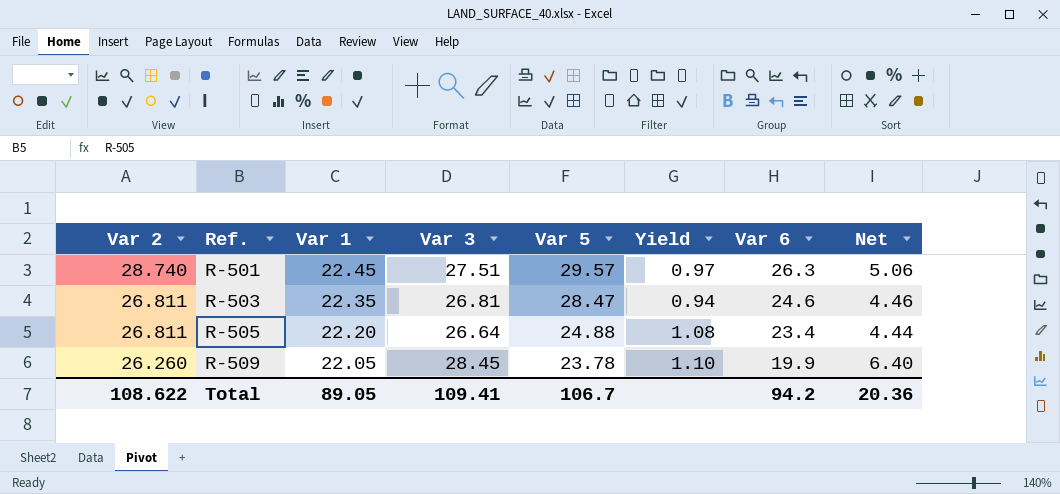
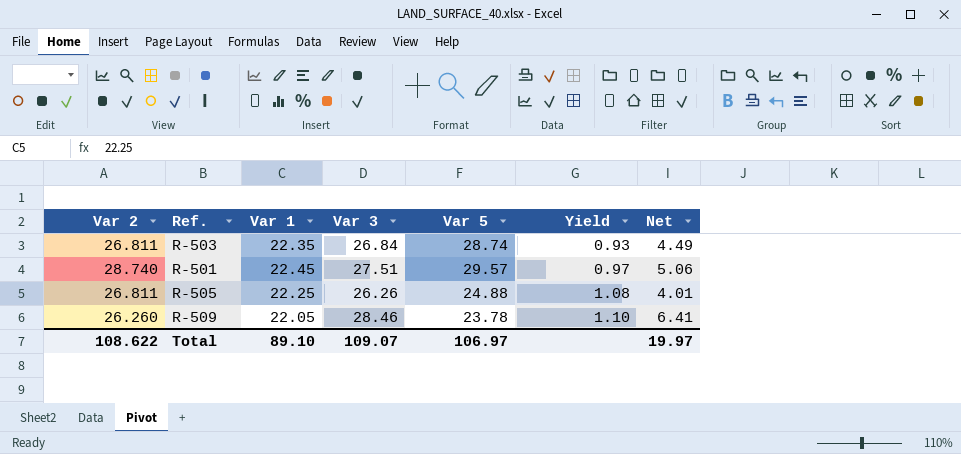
row order: Var 2 descending -> Yield ascending
column Var 6 | position: 7 -> none
R-503 | Var 3: 26.81 -> 26.84
R-503 | Var 5: 28.47 -> 28.74
R-503 | Yield: 0.94 -> 0.93
R-503 | Net: 4.46 -> 4.49
R-505 | Var 1: 22.20 -> 22.25
R-505 | Var 3: 26.64 -> 26.26
R-505 | Net: 4.44 -> 4.01
R-509 | Var 3: 28.45 -> 28.46
R-509 | Net: 6.40 -> 6.41
Total | Var 1: 89.05 -> 89.10
Total | Var 3: 109.41 -> 109.07
Total | Var 5: 106.7 -> 106.97
Total | Net: 20.36 -> 19.97

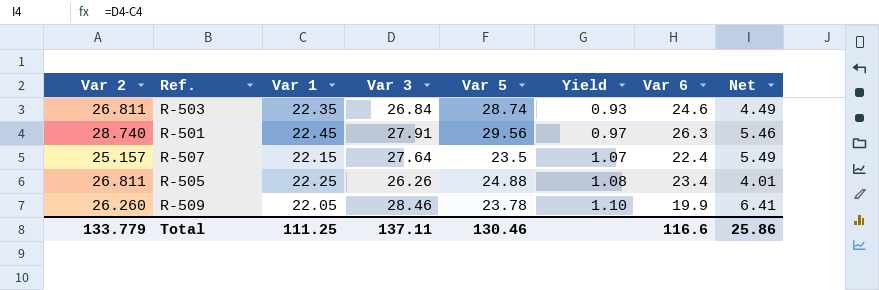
column Var 6 | position: none -> 7
R-501 | Var 3: 27.51 -> 27.91
R-501 | Var 5: 29.57 -> 29.56
R-501 | Net: 5.06 -> 5.46
row R-507: none -> 25.157 | 22.15 | 27.64 | 23.5 | 1.07 | 22.4 | 5.49
Total | Var 2: 108.622 -> 133.779
Total | Var 1: 89.10 -> 111.25
Total | Var 3: 109.07 -> 137.11
Total | Var 5: 106.97 -> 130.46
Total | Net: 19.97 -> 25.86

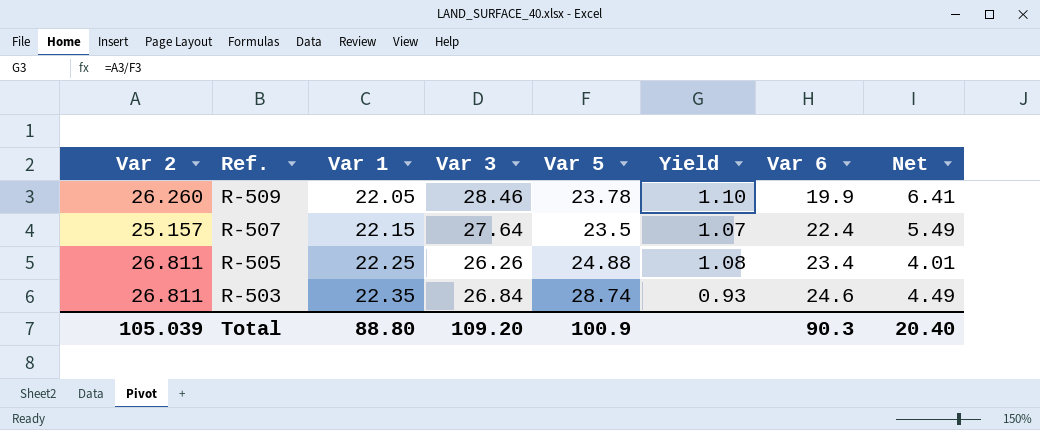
row order: Yield ascending -> Ref. descending
row R-501: 28.740 | 22.45 | 27.91 | 29.56 | 0.97 | 26.3 | 5.46 -> none
Total | Var 2: 133.779 -> 105.039
Total | Var 1: 111.25 -> 88.80
Total | Var 3: 137.11 -> 109.20
Total | Var 5: 130.46 -> 100.9
Total | Var 6: 116.6 -> 90.3
Total | Net: 25.86 -> 20.40

